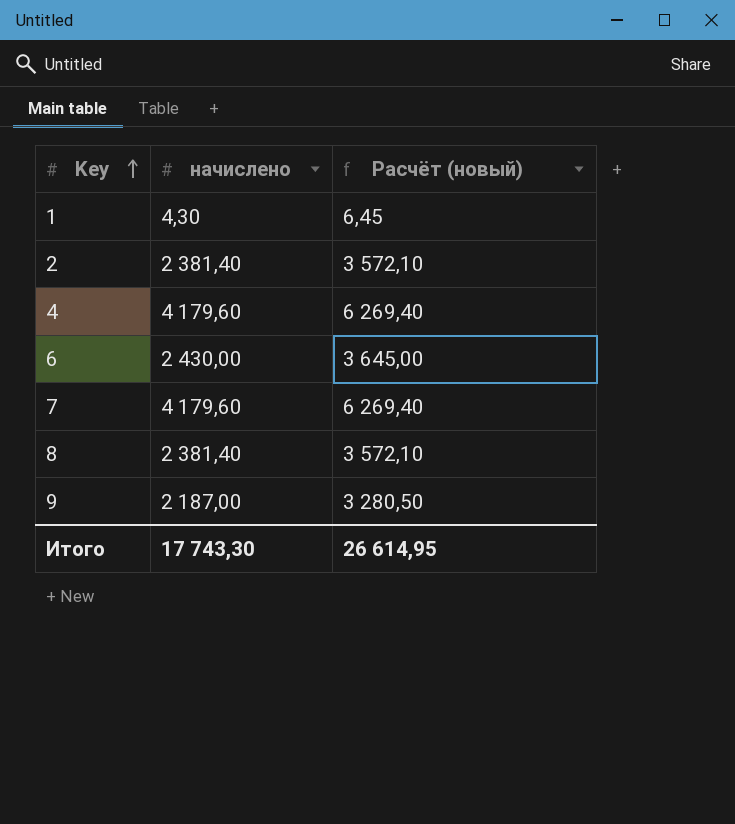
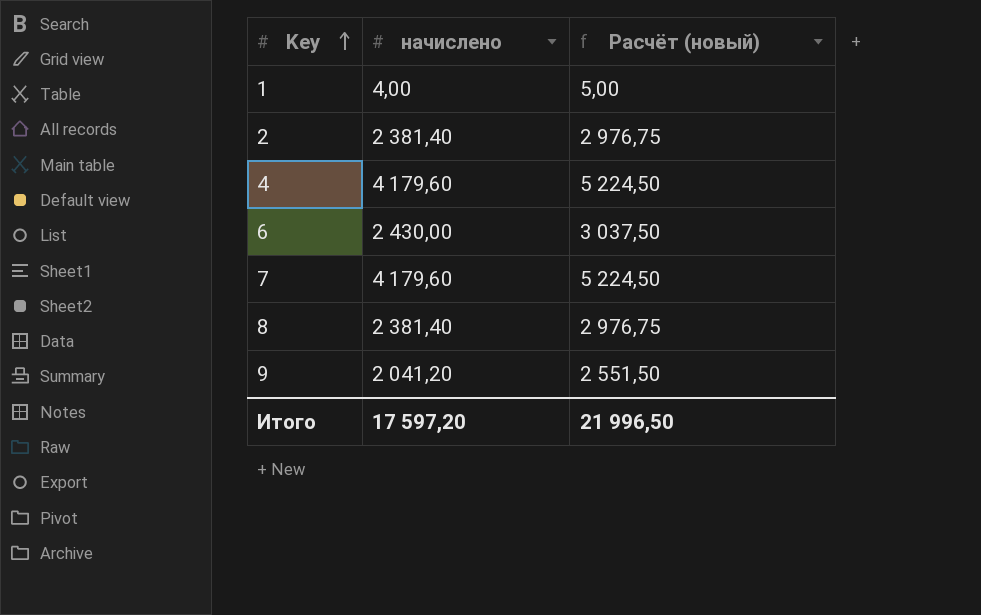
column Расчёт (новый) | formula: [начислено] * 1,5 -> [начислено] * 1,25
1 | начислено: 4,30 -> 4,00
9 | начислено: 2 187,00 -> 2 041,20
Итого | начислено: 17 743,30 -> 17 597,20
Итого | Расчёт (новый): 26 614,95 -> 21 996,50

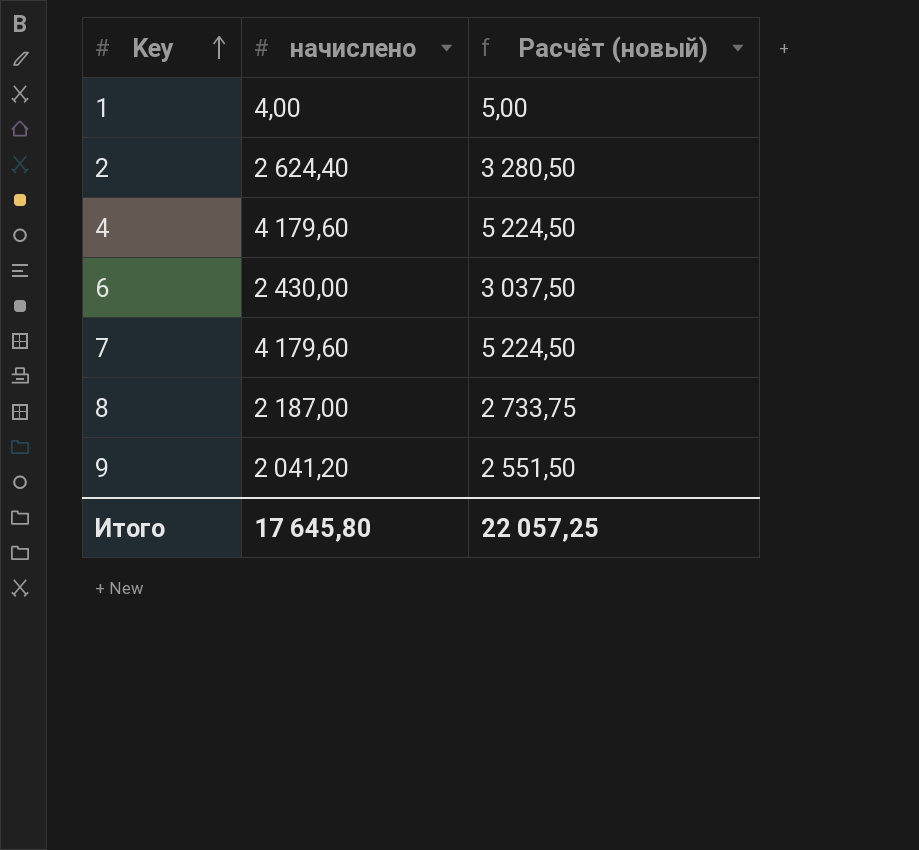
2 | начислено: 2 381,40 -> 2 624,40
2 | Расчёт (новый): 2 976,75 -> 3 280,50
8 | начислено: 2 381,40 -> 2 187,00
8 | Расчёт (новый): 2 976,75 -> 2 733,75
Итого | начислено: 17 597,20 -> 17 645,80
Итого | Расчёт (новый): 21 996,50 -> 22 057,25

